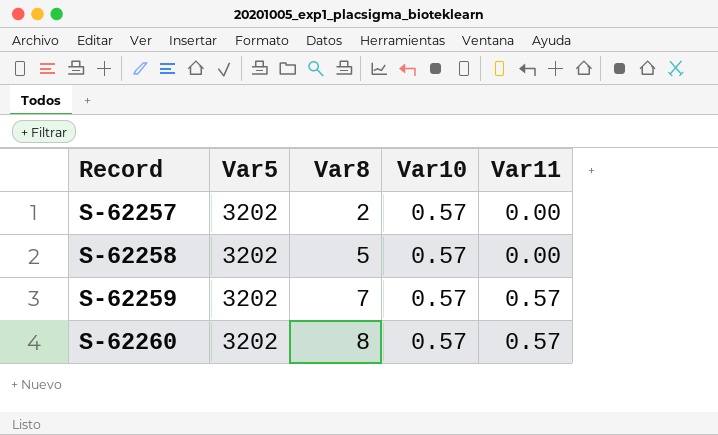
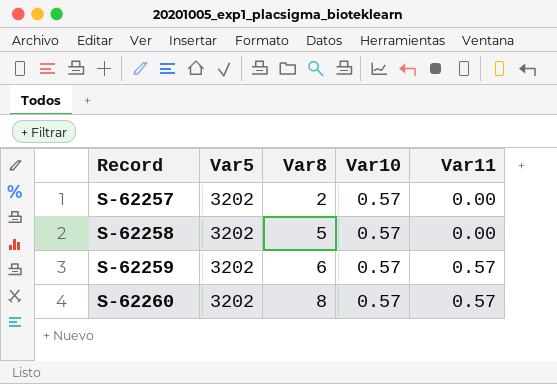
S-62259 | Var8: 7 -> 6

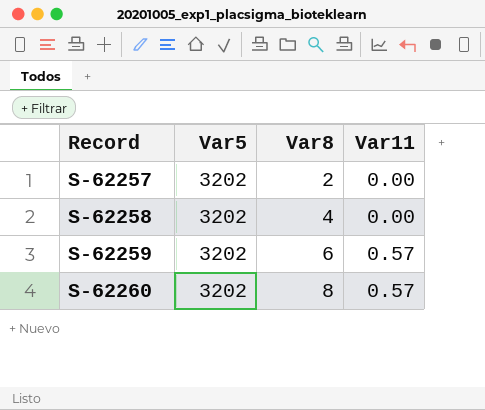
column Var10 | position: 4 -> none
S-62258 | Var8: 5 -> 4

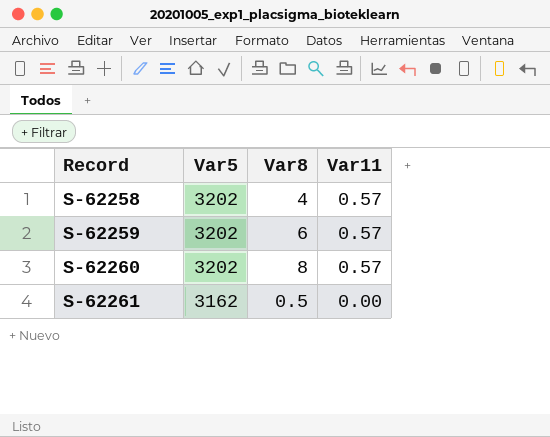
row S-62257: 3202 | 2 | 0.00 -> none
S-62258 | Var11: 0.00 -> 0.57
row S-62261: none -> 3162 | 0.5 | 0.00

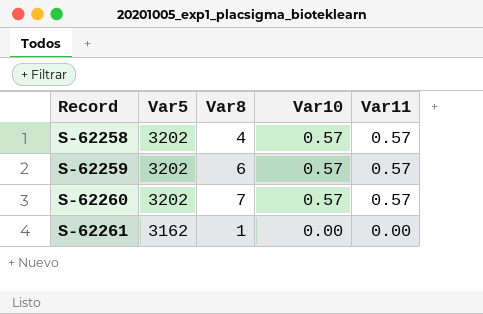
column Var10 | position: none -> 4
S-62260 | Var8: 8 -> 7
S-62261 | Var8: 0.5 -> 1

